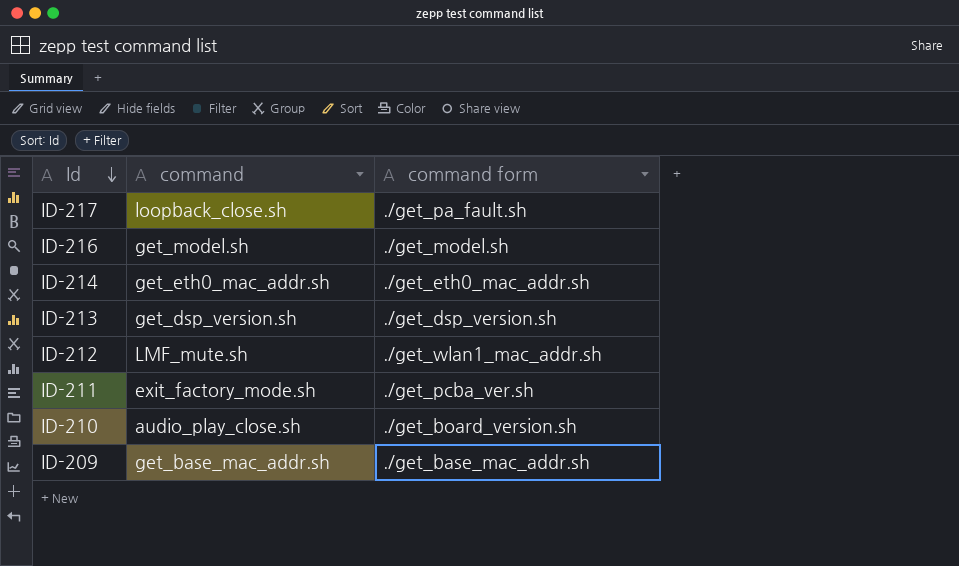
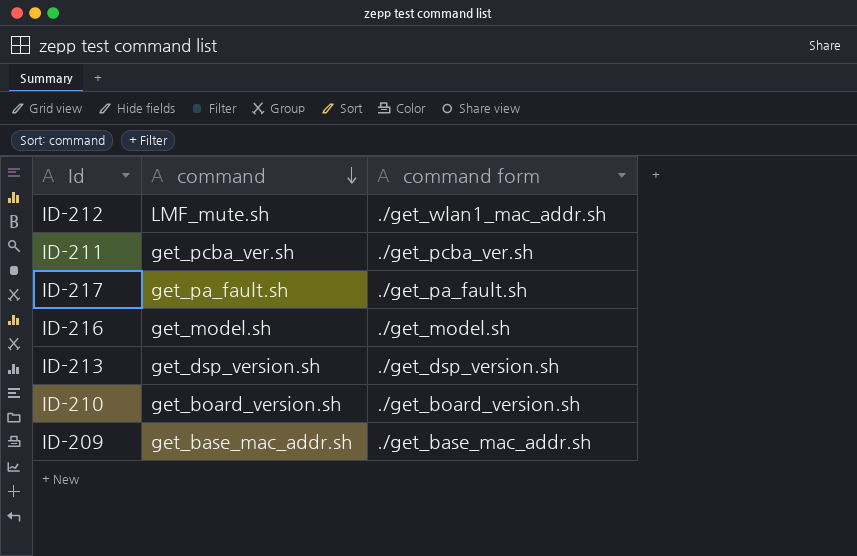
row order: Id descending -> command descending
row ID-214: get_eth0_mac_addr.sh | ./get_eth0_mac_addr.sh -> none
ID-211 | command: exit_factory_mode.sh -> get_pcba_ver.sh
ID-217 | command: loopback_close.sh -> get_pa_fault.sh
ID-210 | command: audio_play_close.sh -> get_board_version.sh

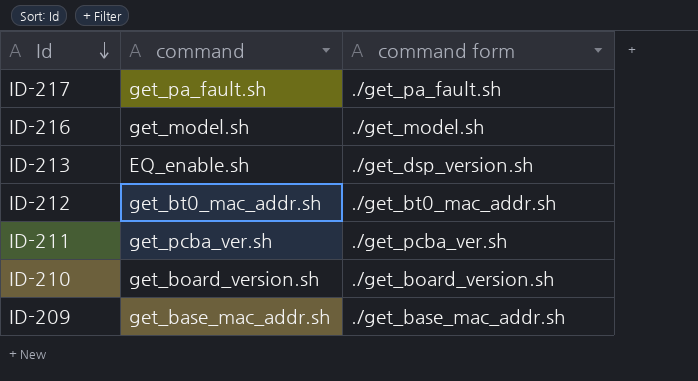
row order: command descending -> Id descending
ID-213 | command: get_dsp_version.sh -> EQ_enable.sh
ID-212 | command: LMF_mute.sh -> get_bt0_mac_addr.sh
ID-212 | command form: ./get_wlan1_mac_addr.sh -> ./get_bt0_mac_addr.sh

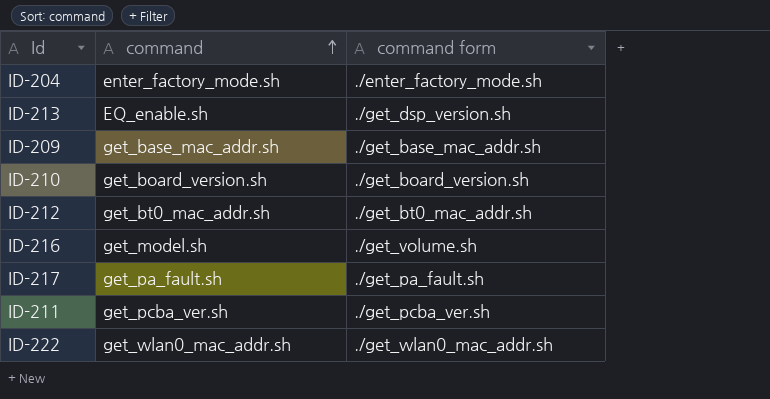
row order: Id descending -> command ascending
row ID-204: none -> enter_factory_mode.sh | ./enter_factory_mode.sh
ID-216 | command form: ./get_model.sh -> ./get_volume.sh
row ID-222: none -> get_wlan0_mac_addr.sh | ./get_wlan0_mac_addr.sh

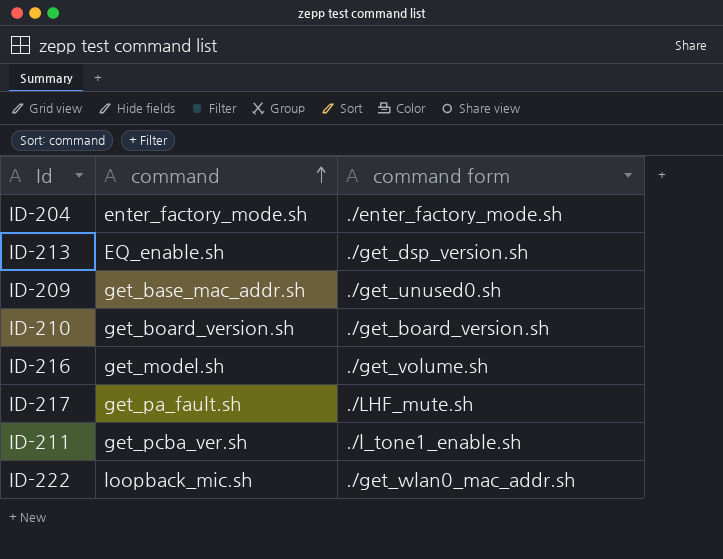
row ID-212: get_bt0_mac_addr.sh | ./get_bt0_mac_addr.sh -> none
ID-209 | command form: ./get_base_mac_addr.sh -> ./get_unused0.sh
ID-217 | command form: ./get_pa_fault.sh -> ./LHF_mute.sh
ID-211 | command form: ./get_pcba_ver.sh -> ./l_tone1_enable.sh
ID-222 | command: get_wlan0_mac_addr.sh -> loopback_mic.sh

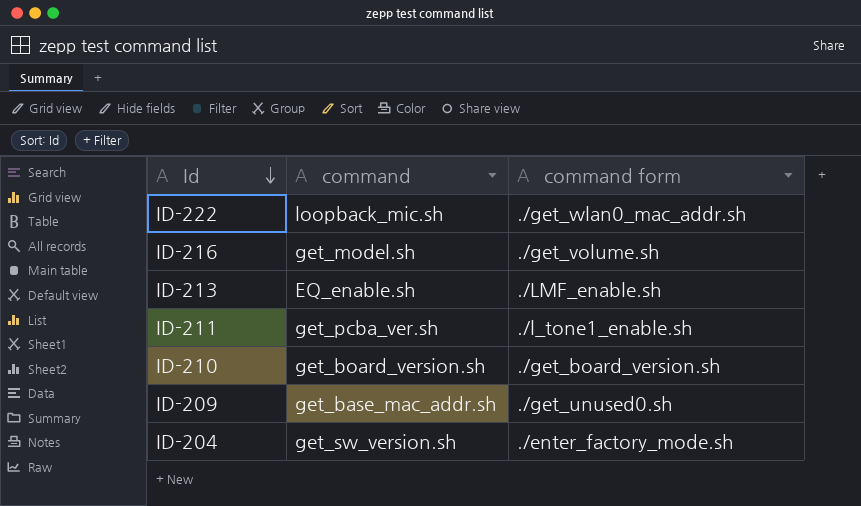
row order: command ascending -> Id descending
row ID-217: get_pa_fault.sh | ./LHF_mute.sh -> none
ID-213 | command form: ./get_dsp_version.sh -> ./LMF_enable.sh
ID-204 | command: enter_factory_mode.sh -> get_sw_version.sh

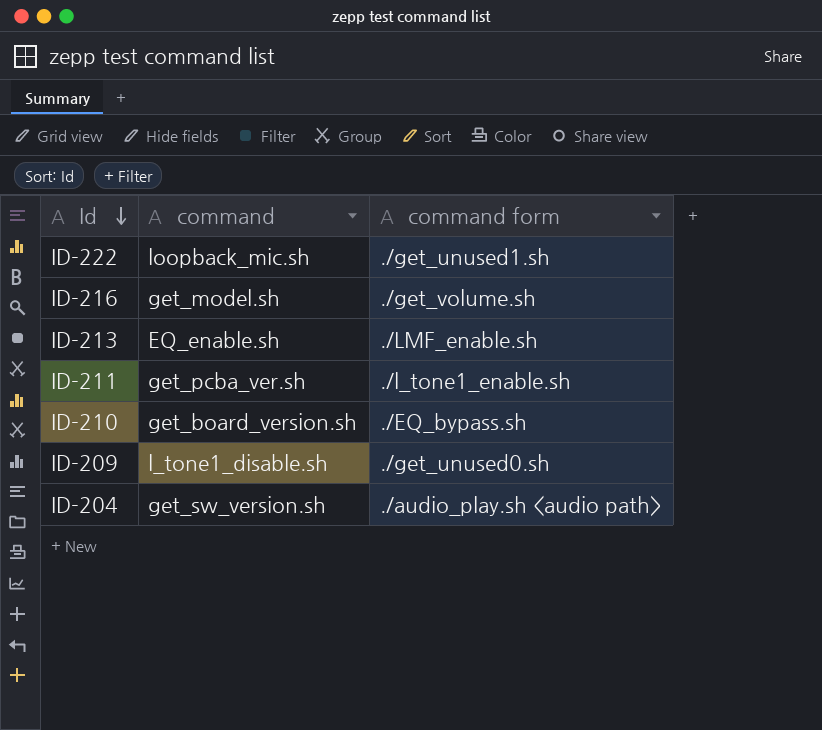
ID-222 | command form: ./get_wlan0_mac_addr.sh -> ./get_unused1.sh
ID-210 | command form: ./get_board_version.sh -> ./EQ_bypass.sh
ID-209 | command: get_base_mac_addr.sh -> l_tone1_disable.sh
ID-204 | command form: ./enter_factory_mode.sh -> ./audio_play.sh <audio path>

